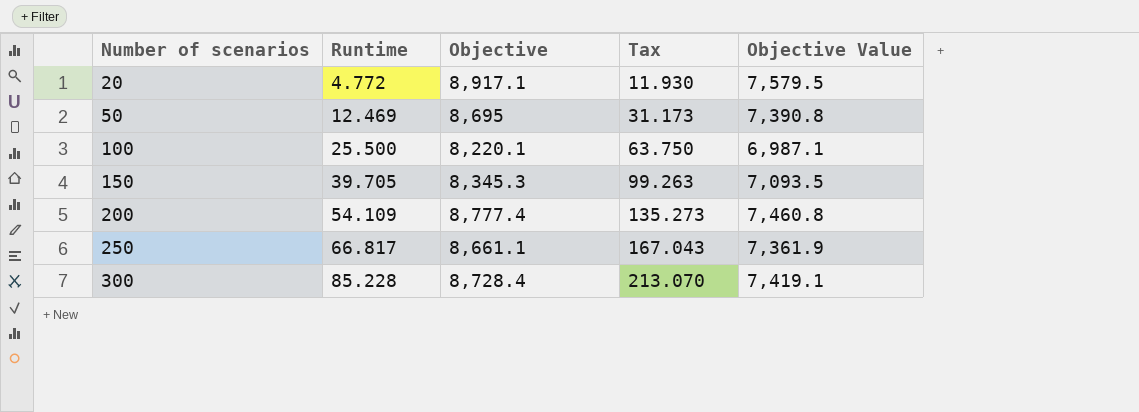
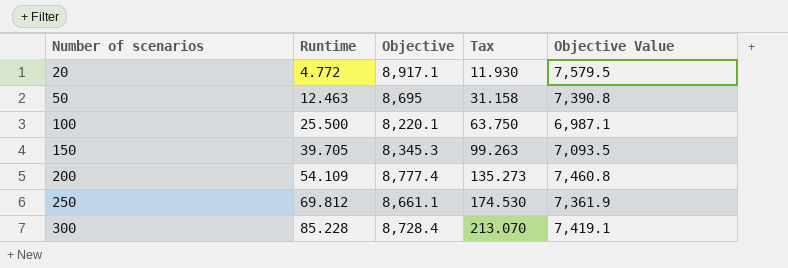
50 | Runtime: 12.469 -> 12.463
50 | Tax: 31.173 -> 31.158
250 | Runtime: 66.817 -> 69.812
250 | Tax: 167.043 -> 174.530

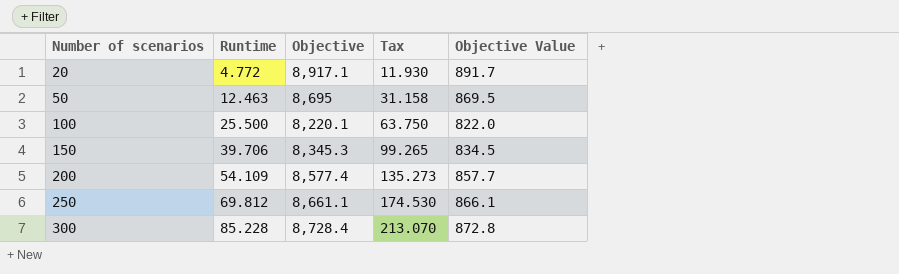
column Objective Value | formula: [Objective] * 0.85 -> [Objective] * 0.1
150 | Runtime: 39.705 -> 39.706
150 | Tax: 99.263 -> 99.265
200 | Objective: 8,777.4 -> 8,577.4

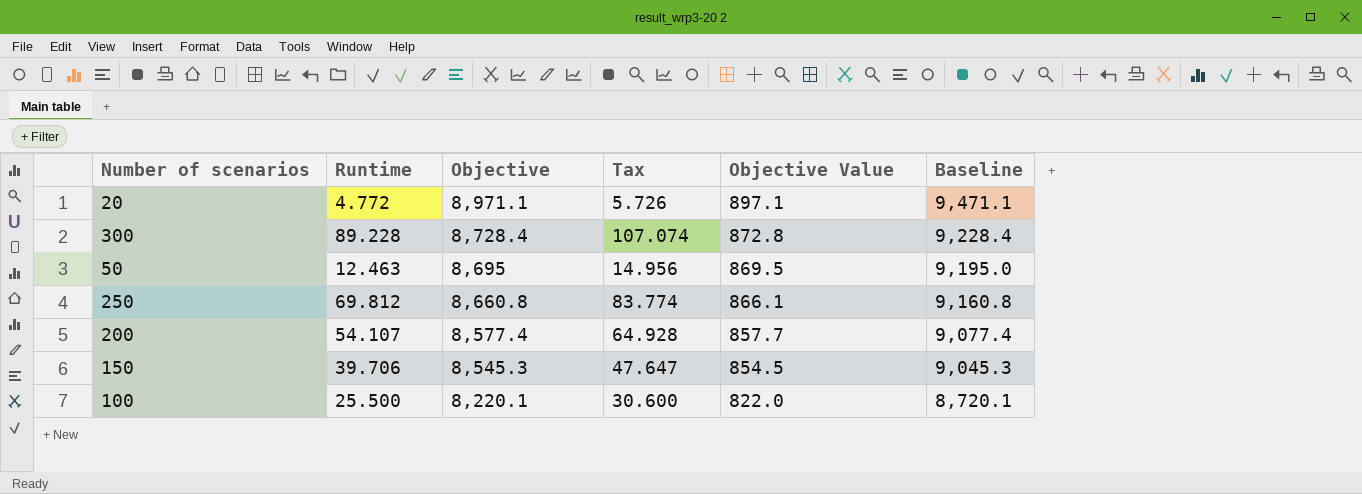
row order: Number of scenarios ascending -> Objective descending
column Tax | formula: [Runtime] * 2.5 -> [Runtime] * 1.2
column Baseline | formula: none -> [Objective] + 500
20 | Objective: 8,917.1 -> 8,971.1
20 | Objective Value: 891.7 -> 897.1
300 | Runtime: 85.228 -> 89.228
250 | Objective: 8,661.1 -> 8,660.8
200 | Runtime: 54.109 -> 54.107
150 | Objective: 8,345.3 -> 8,545.3
150 | Objective Value: 834.5 -> 854.5

